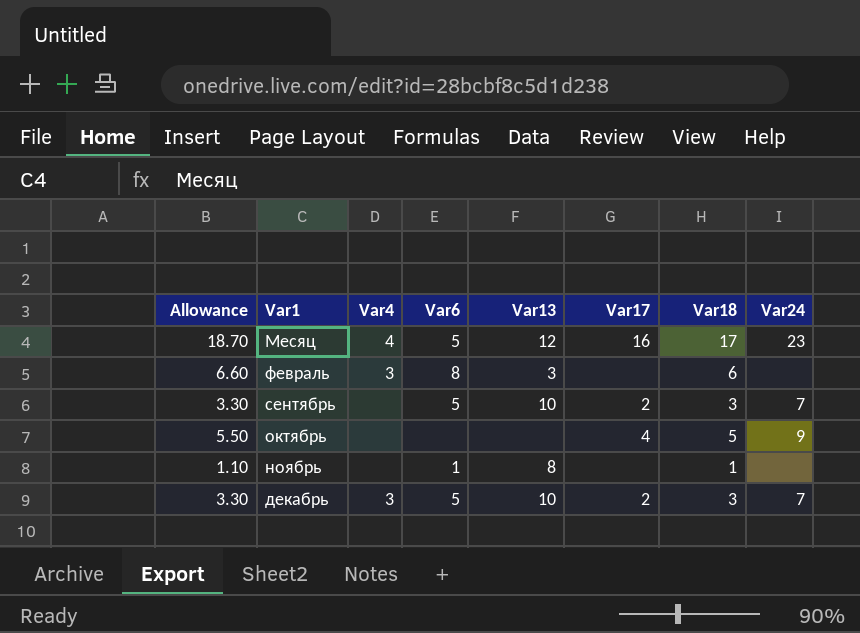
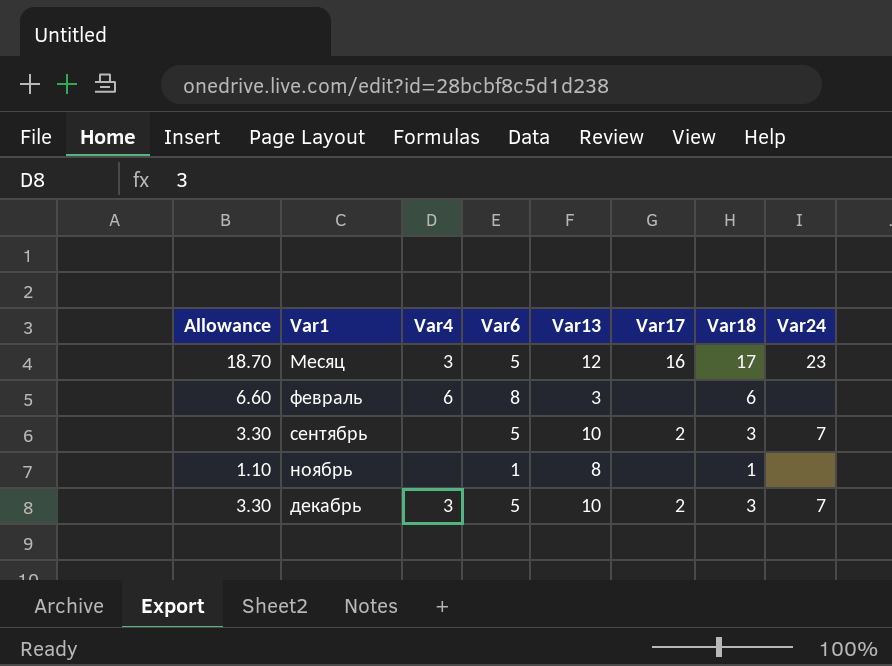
row октябрь: 5.50 | none | none | none | 4 | 5 | 9 -> none
Месяц | Var4: 4 -> 3
февраль | Var4: 3 -> 6

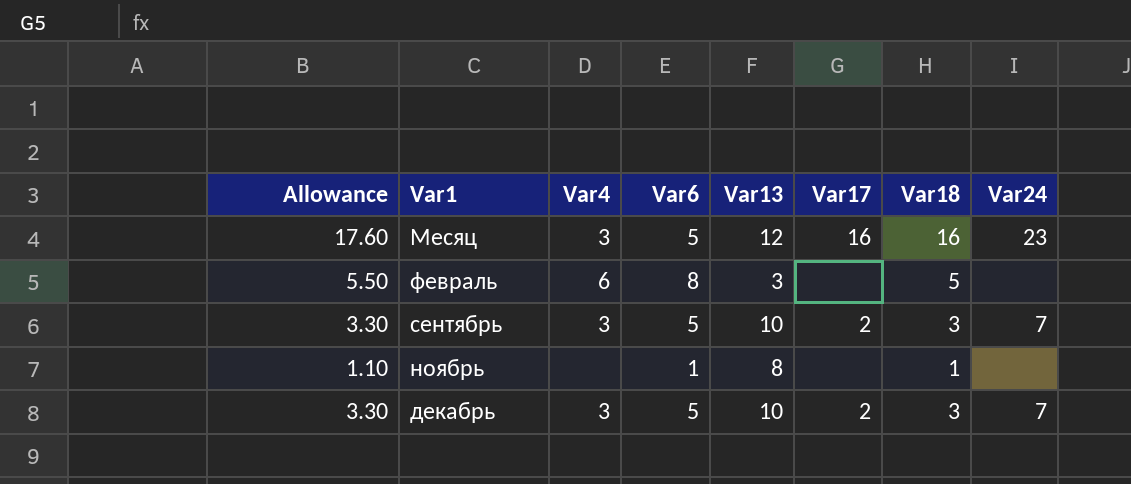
Месяц | Allowance: 18.70 -> 17.60
Месяц | Var18: 17 -> 16
февраль | Allowance: 6.60 -> 5.50
февраль | Var18: 6 -> 5
сентябрь | Var4: none -> 3

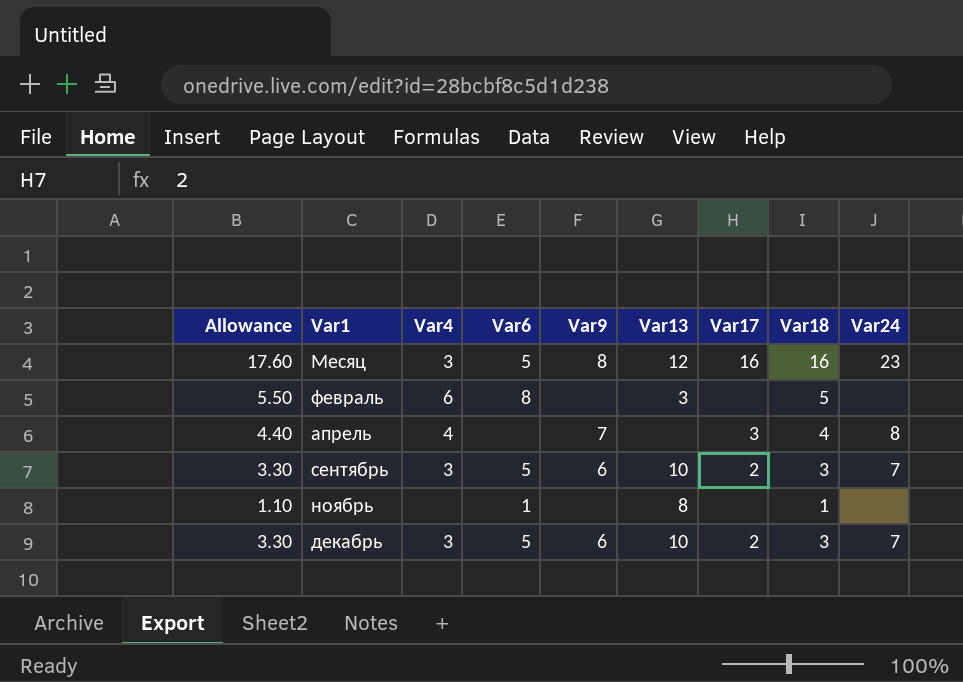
column Var9 | position: none -> 5
row апрель: none -> 4.40 | 4 | none | 7 | none | 3 | 4 | 8

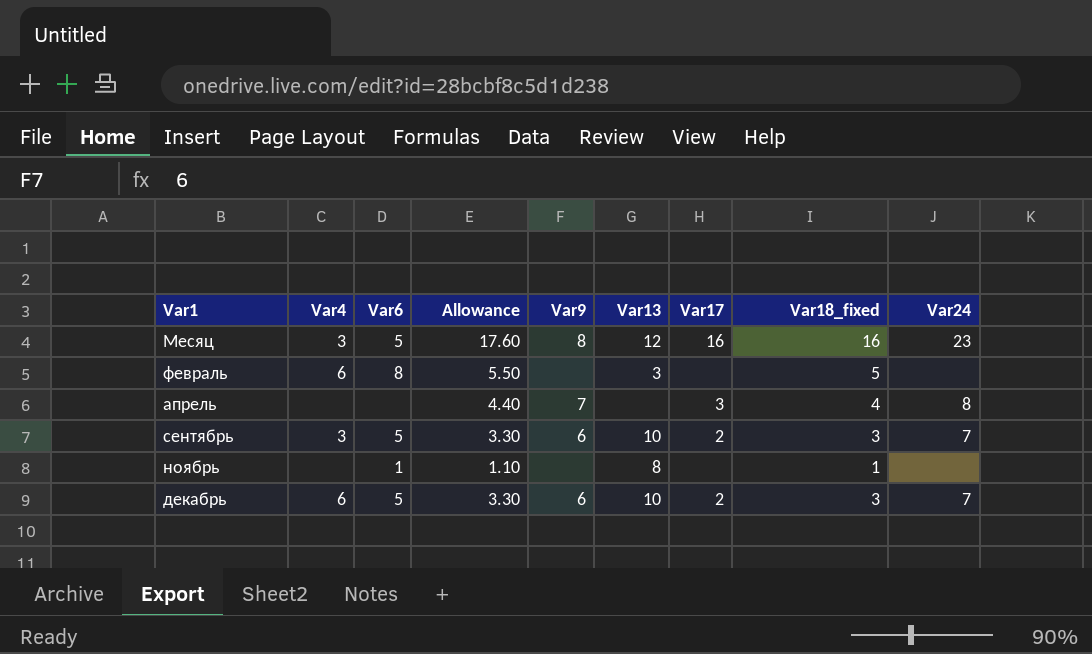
column Allowance | position: 1 -> 4
column name: Var18 -> Var18_fixed
апрель | Var4: 4 -> none
декабрь | Var4: 3 -> 6

